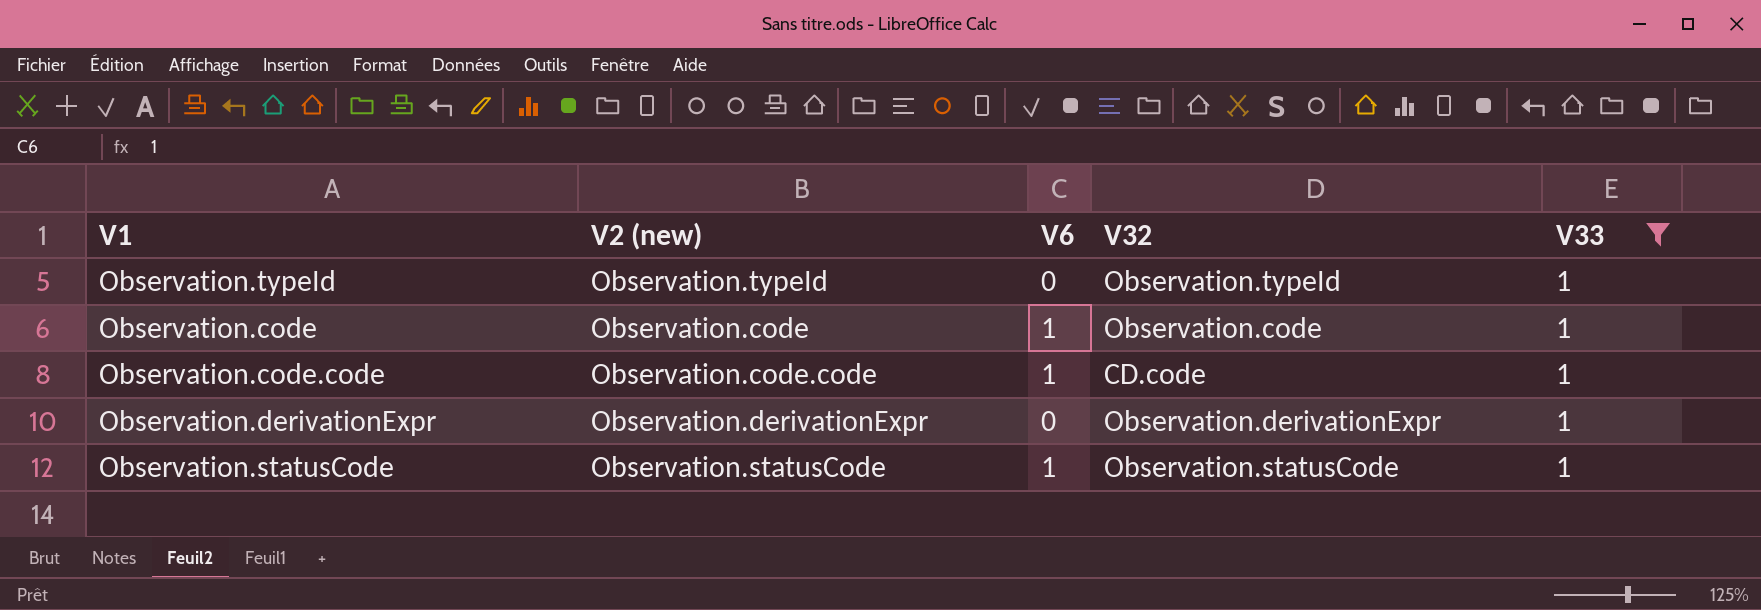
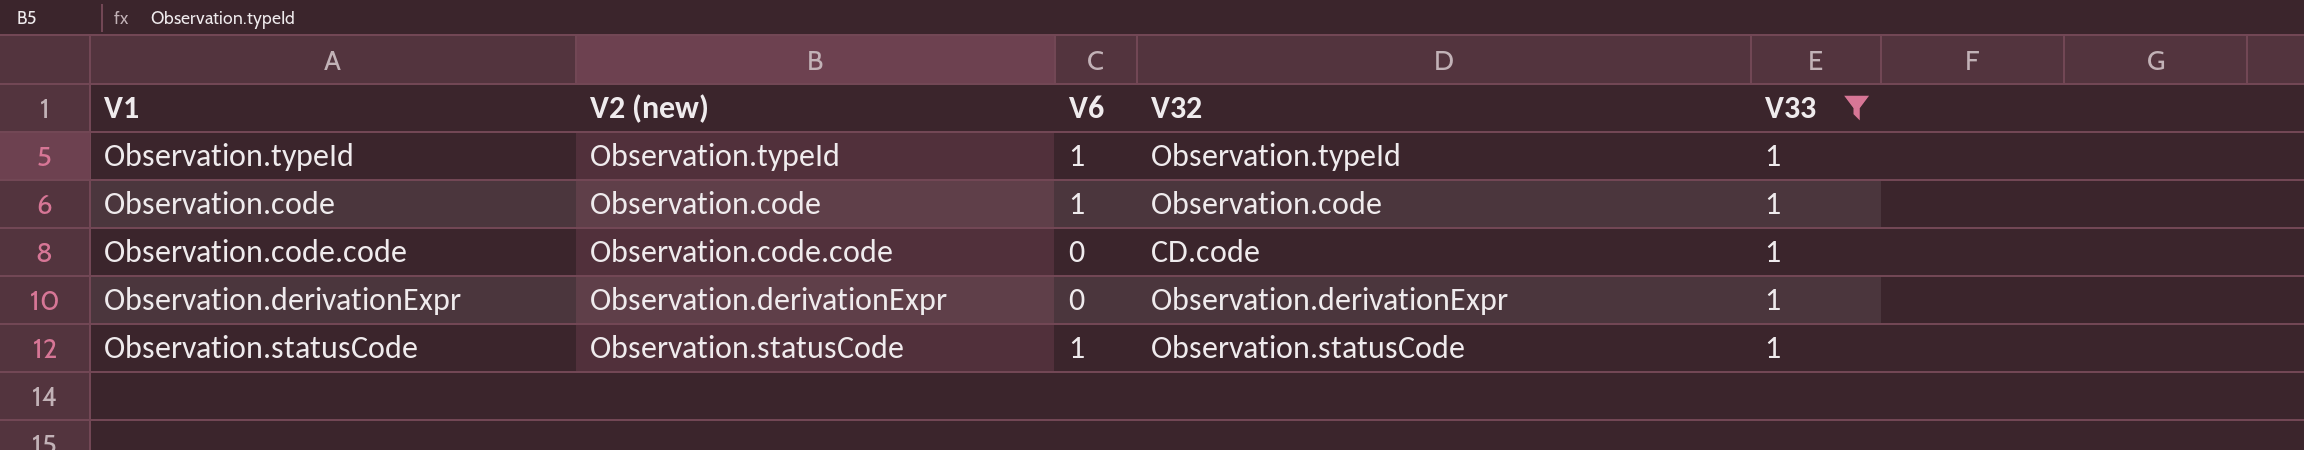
Observation.typeId | V6: 0 -> 1
Observation.code.code | V6: 1 -> 0

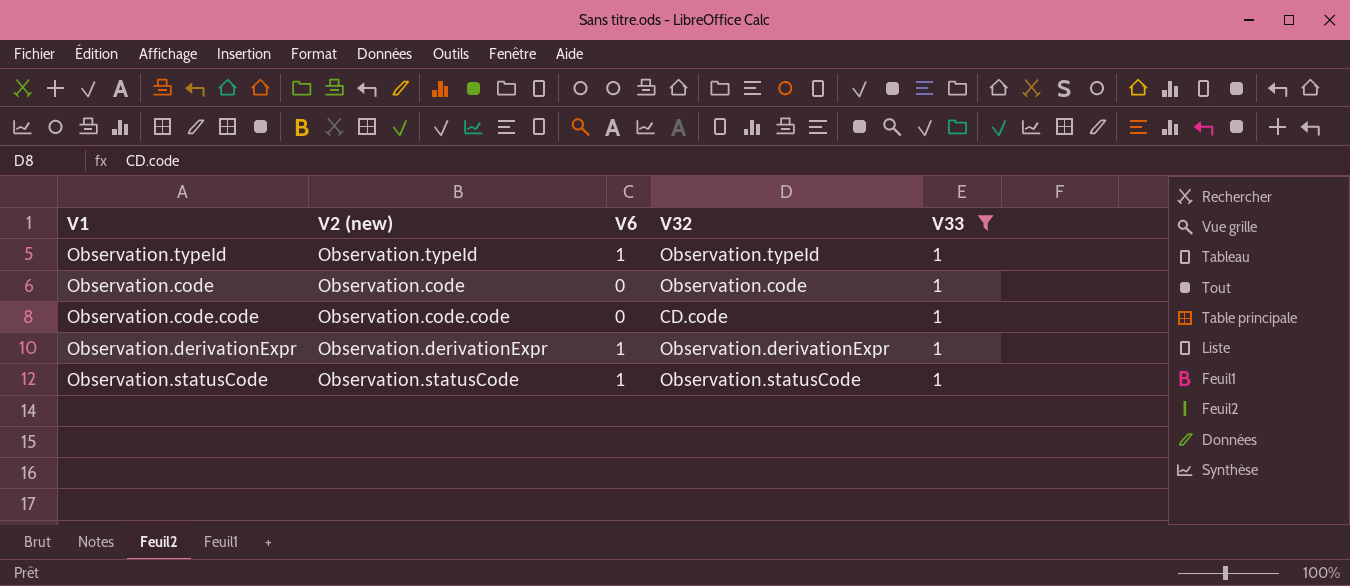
Observation.code | V6: 1 -> 0
Observation.derivationExpr | V6: 0 -> 1

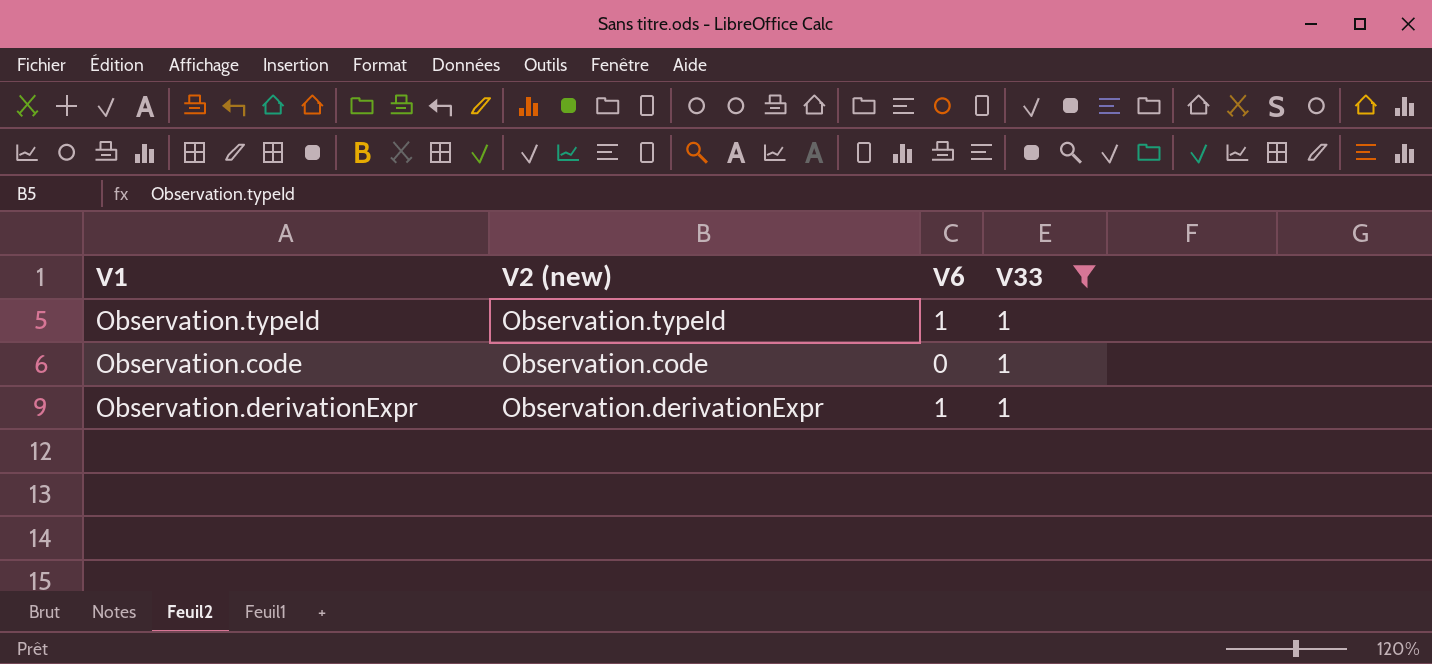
column V32 | position: 4 -> none
row Observation.code.code: Observation.code.code | 0 | CD.code | 1 -> none
row Observation.statusCode: Observation.statusCode | 1 | Observation.statusCode | 1 -> none

